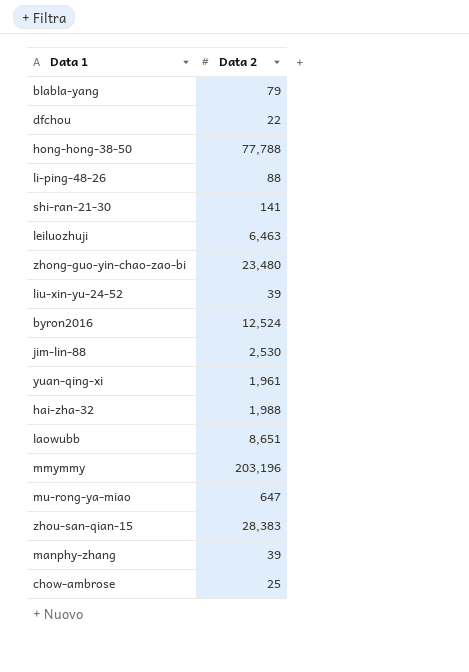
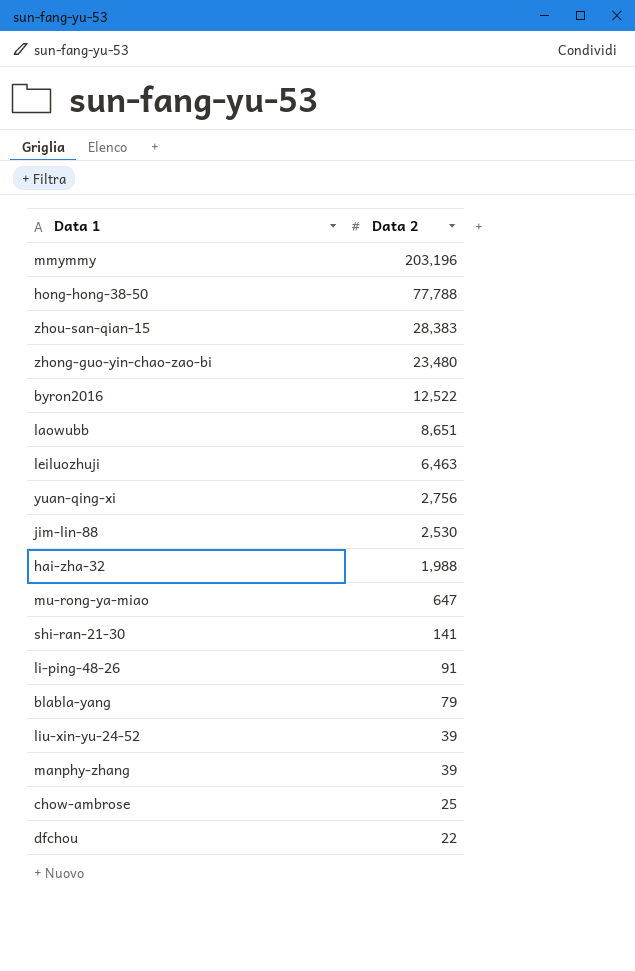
row order: none -> Data 2 descending
byron2016 | Data 2: 12,524 -> 12,522
yuan-qing-xi | Data 2: 1,961 -> 2,756
li-ping-48-26 | Data 2: 88 -> 91

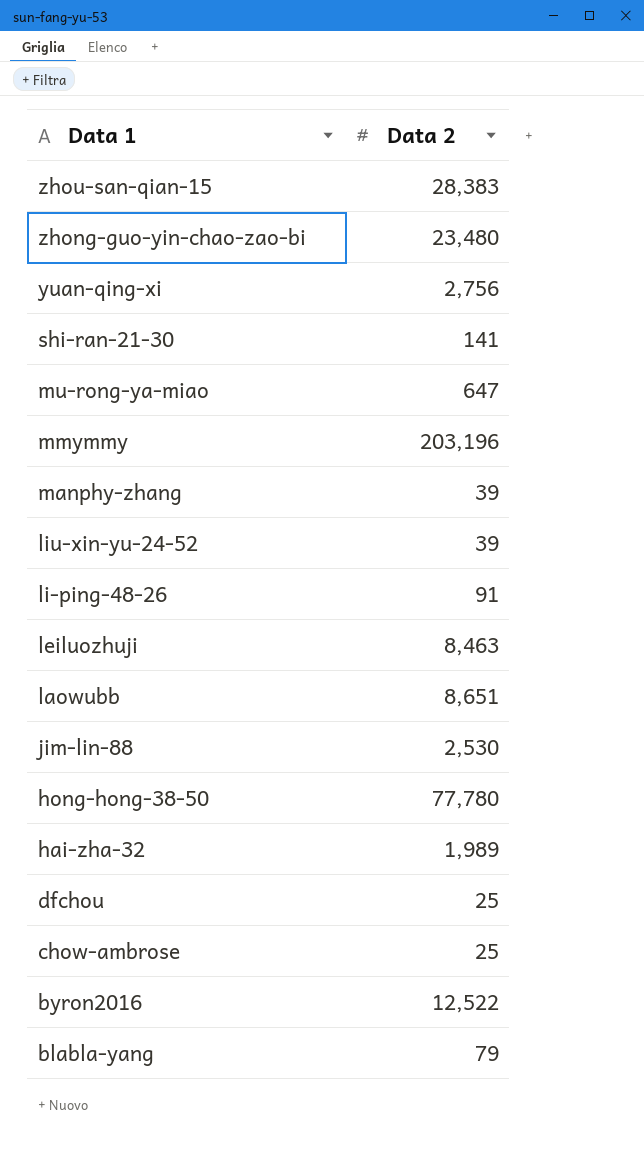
row order: Data 2 descending -> Data 1 descending
leiluozhuji | Data 2: 6,463 -> 8,463
hong-hong-38-50 | Data 2: 77,788 -> 77,780
hai-zha-32 | Data 2: 1,988 -> 1,989
dfchou | Data 2: 22 -> 25

